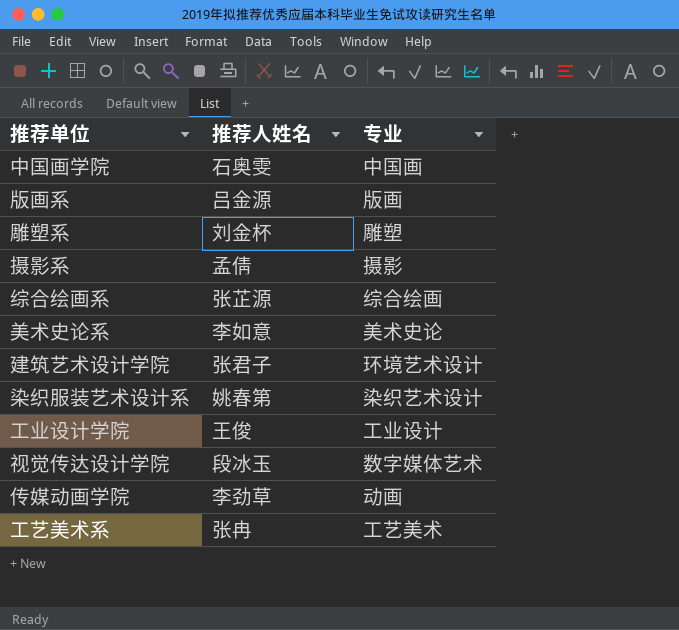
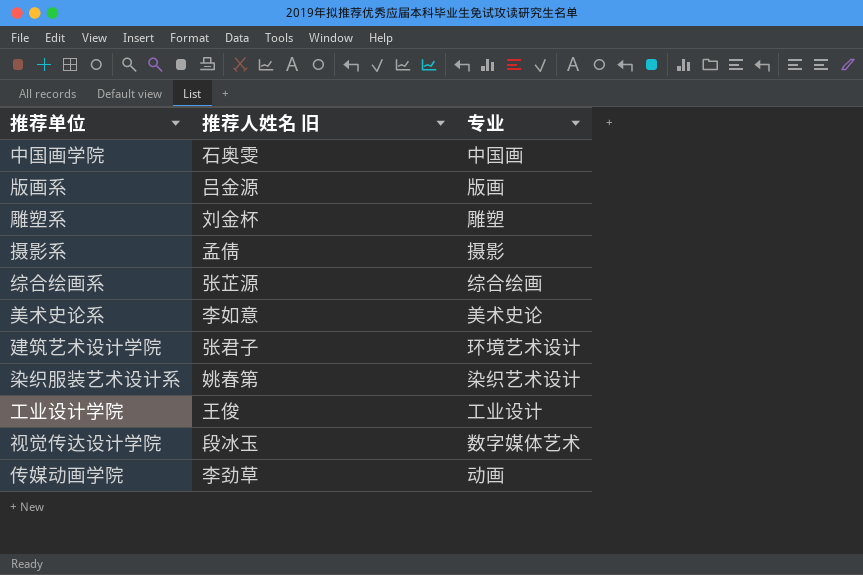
column name: 推荐人姓名 -> 推荐人姓名 旧
row 工艺美术系: 张冉 | 工艺美术 -> none

